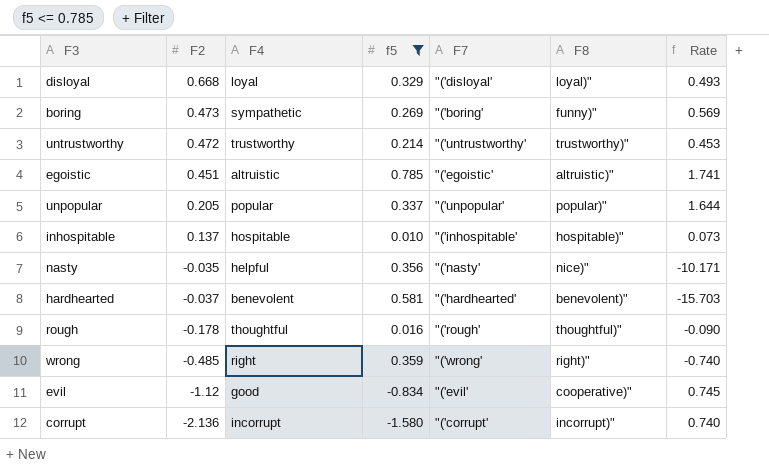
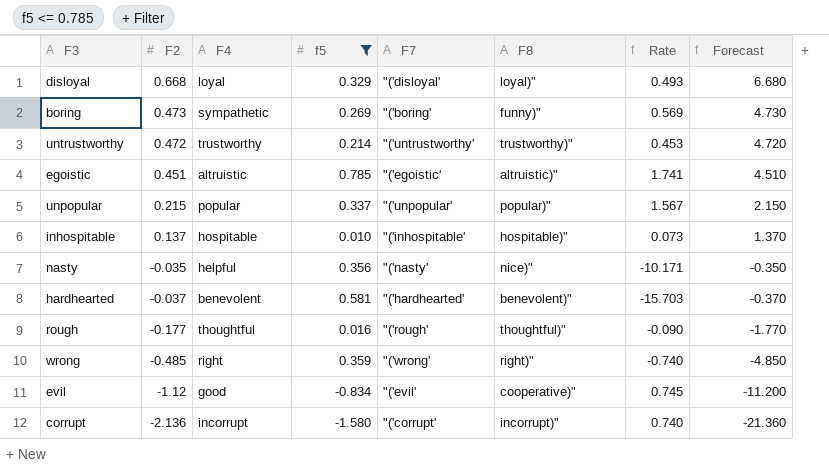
column Forecast | formula: none -> [F2] * 10
unpopular | F2: 0.205 -> 0.215
unpopular | Rate: 1.644 -> 1.567
rough | F2: -0.178 -> -0.177

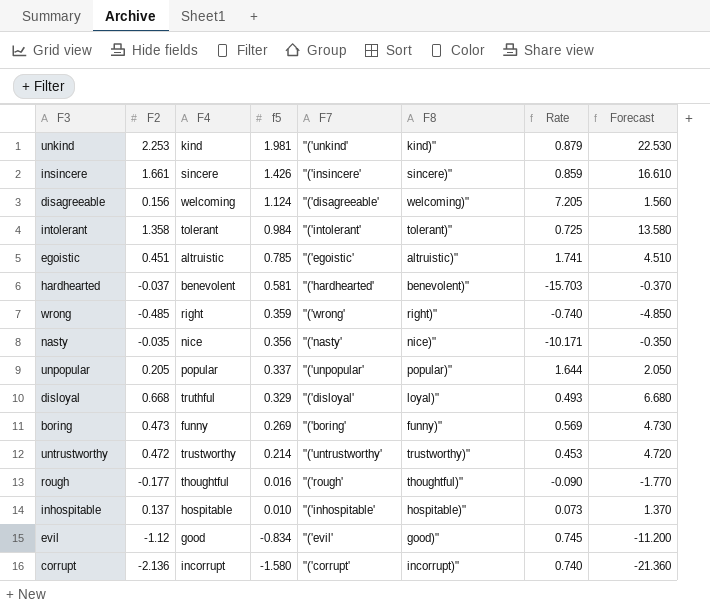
filter: f5 <= 0.785 -> none
row order: F2 descending -> f5 descending
nasty | F4: helpful -> nice
unpopular | F2: 0.215 -> 0.205
unpopular | Rate: 1.567 -> 1.644
unpopular | Forecast: 2.150 -> 2.050
disloyal | F4: loyal -> truthful
boring | F4: sympathetic -> funny
evil | F8: cooperative)" -> good)"

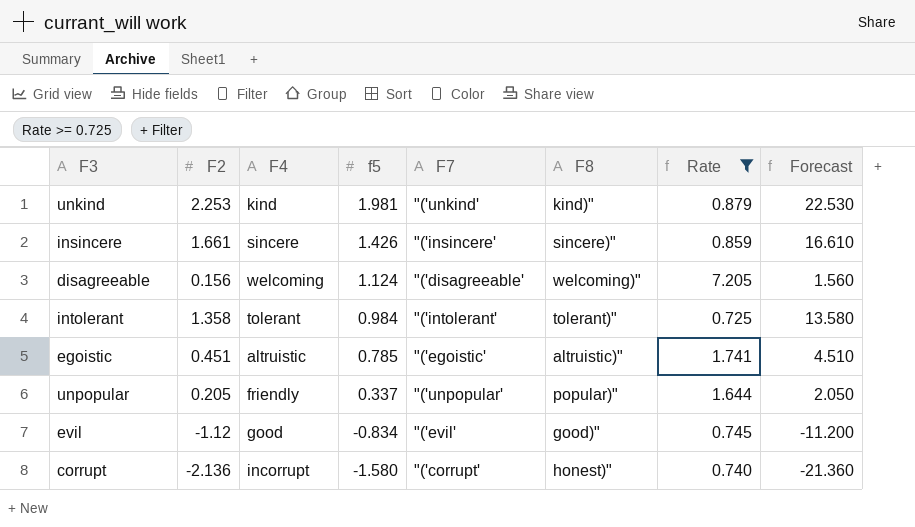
filter: none -> Rate >= 0.725
unpopular | F4: popular -> friendly
corrupt | F8: incorrupt)" -> honest)"

